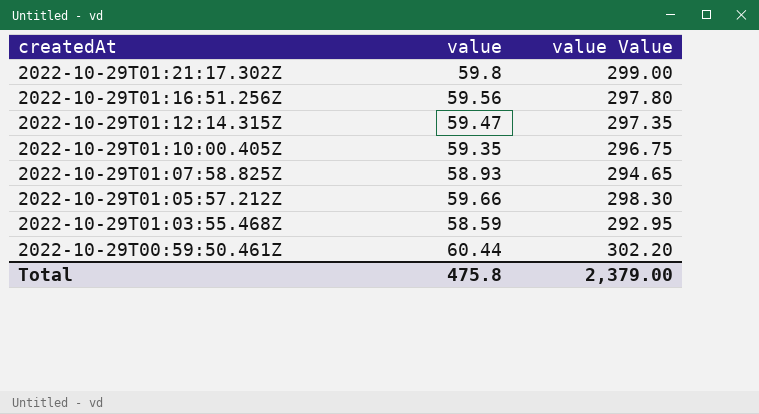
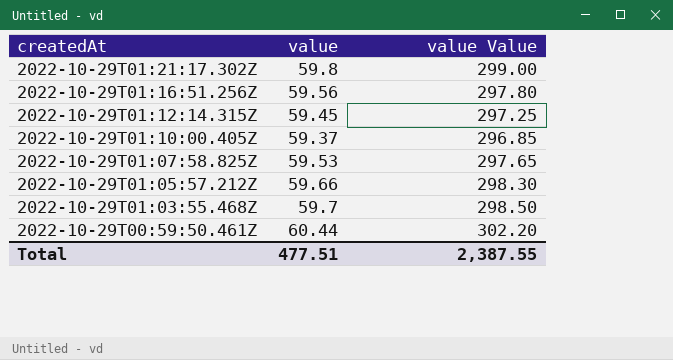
2022-10-29T01:12:14.315Z | value: 59.47 -> 59.45
2022-10-29T01:12:14.315Z | value Value: 297.35 -> 297.25
2022-10-29T01:10:00.405Z | value: 59.35 -> 59.37
2022-10-29T01:10:00.405Z | value Value: 296.75 -> 296.85
2022-10-29T01:07:58.825Z | value: 58.93 -> 59.53
2022-10-29T01:07:58.825Z | value Value: 294.65 -> 297.65
2022-10-29T01:03:55.468Z | value: 58.59 -> 59.7
2022-10-29T01:03:55.468Z | value Value: 292.95 -> 298.50
Total | value: 475.8 -> 477.51
Total | value Value: 2,379.00 -> 2,387.55

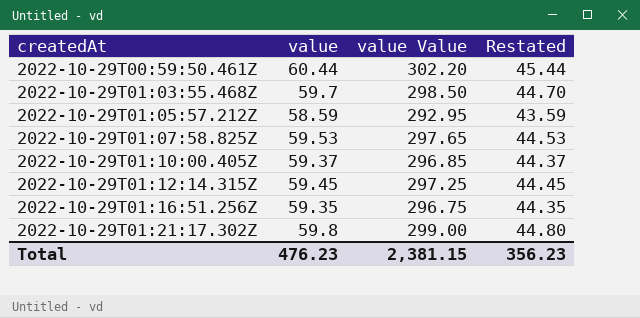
row order: createdAt descending -> createdAt ascending
column Restated | formula: none -> [value] - 15
2022-10-29T01:05:57.212Z | value: 59.66 -> 58.59
2022-10-29T01:05:57.212Z | value Value: 298.30 -> 292.95
2022-10-29T01:16:51.256Z | value: 59.56 -> 59.35
2022-10-29T01:16:51.256Z | value Value: 297.80 -> 296.75
Total | value: 477.51 -> 476.23
Total | value Value: 2,387.55 -> 2,381.15

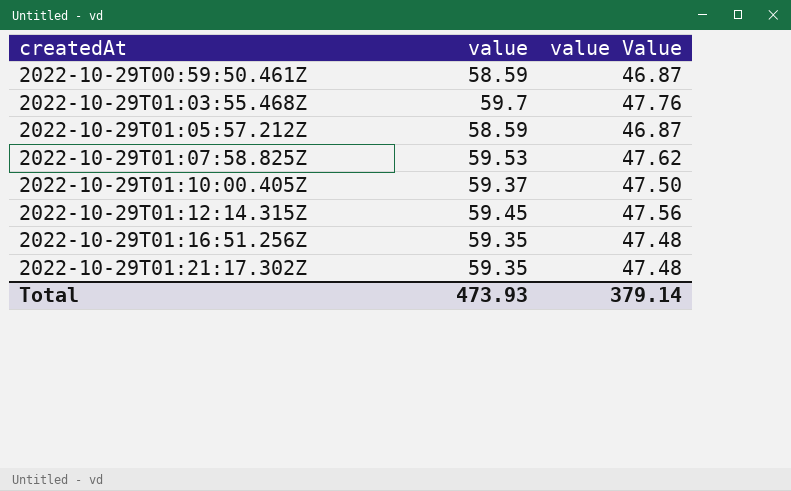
column Restated | formula: [value] - 15 -> none
column value Value | formula: [value] * 5 -> [value] * 0.8
2022-10-29T00:59:50.461Z | value: 60.44 -> 58.59
2022-10-29T01:21:17.302Z | value: 59.8 -> 59.35
Total | value: 476.23 -> 473.93
Total | value Value: 2,381.15 -> 379.14

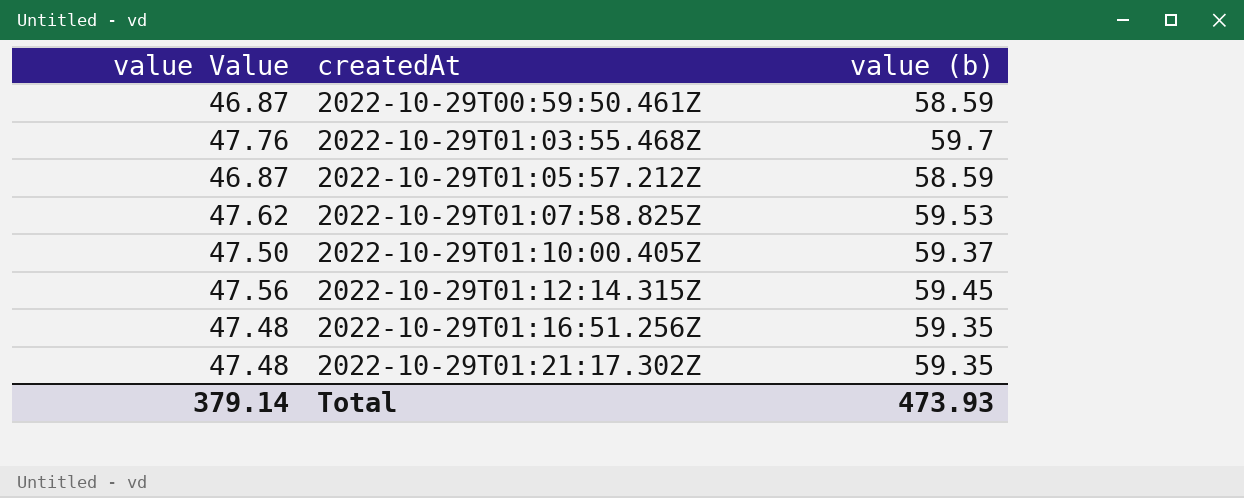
column value Value | position: 3 -> 1
column name: value -> value (b)

